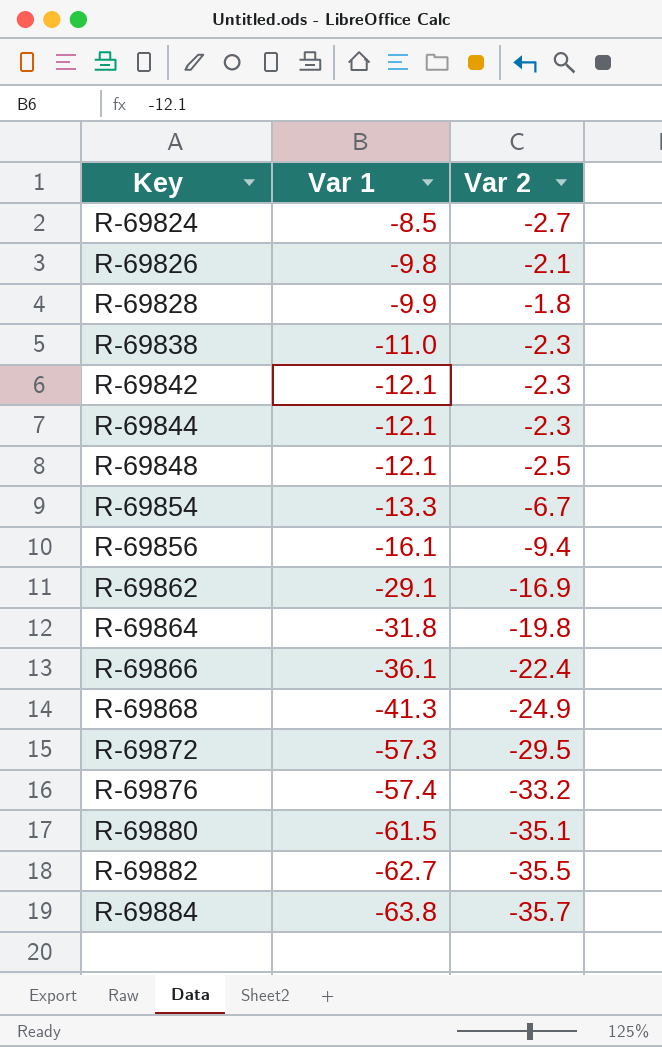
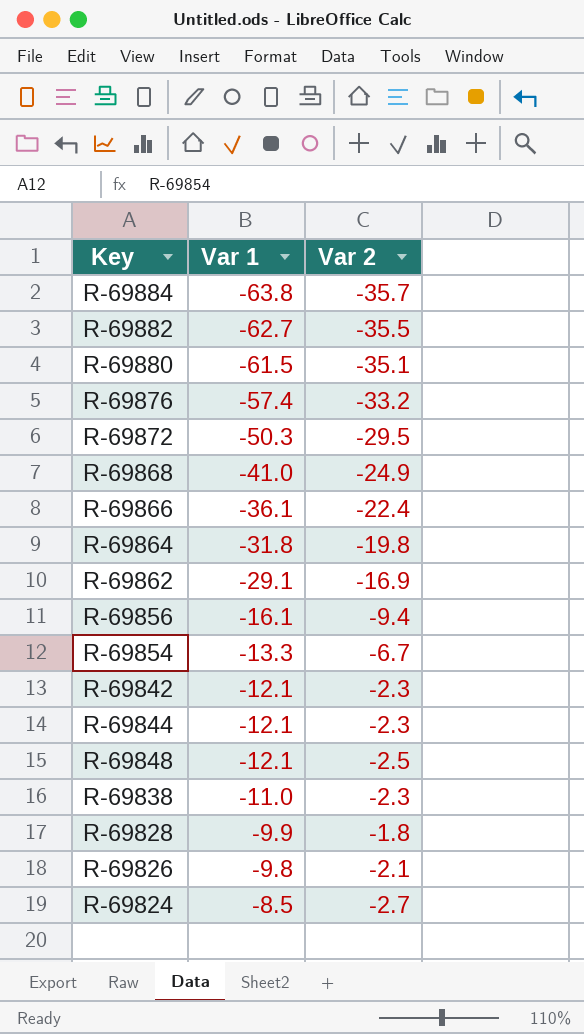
row order: Key ascending -> Var 1 ascending
R-69872 | Var 1: -57.3 -> -50.3
R-69868 | Var 1: -41.3 -> -41.0

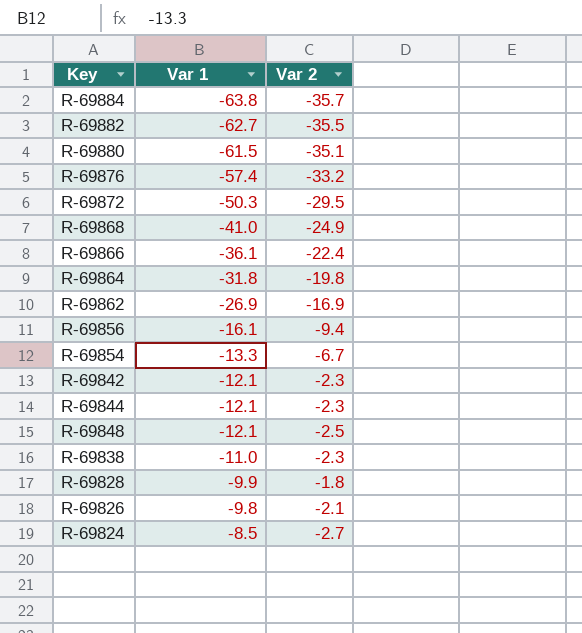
R-69862 | Var 1: -29.1 -> -26.9

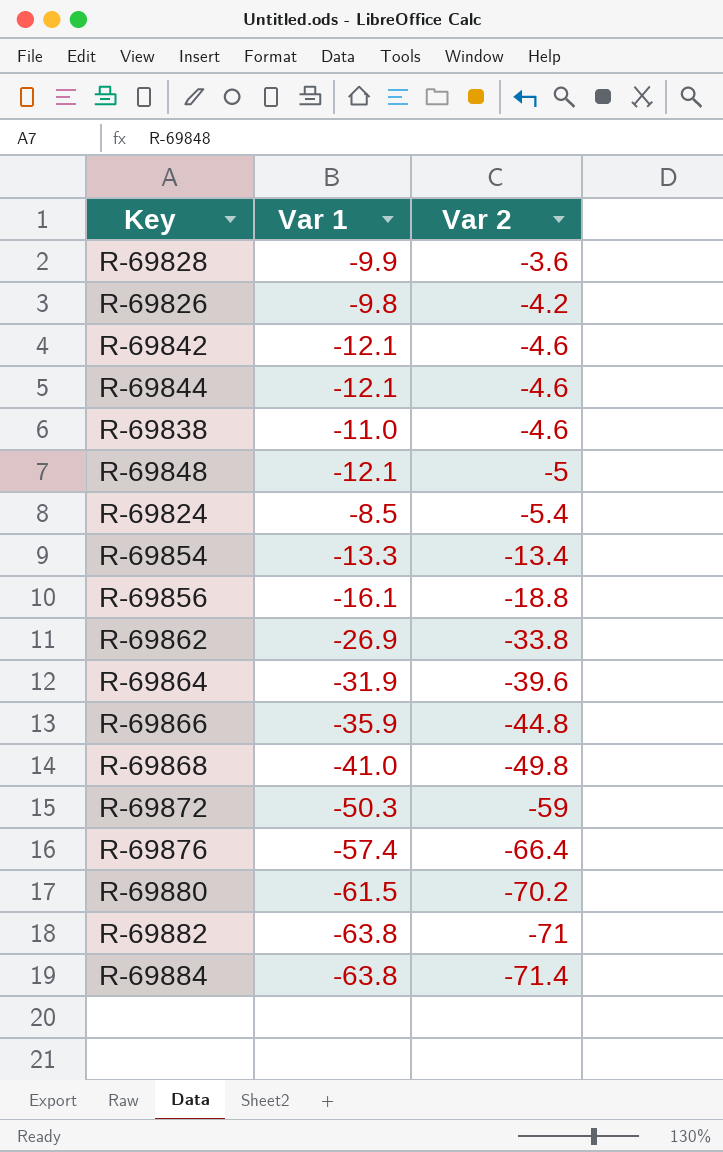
row order: Var 1 ascending -> Var 2 descending
R-69828 | Var 2: -1.8 -> -3.6
R-69826 | Var 2: -2.1 -> -4.2
R-69842 | Var 2: -2.3 -> -4.6
R-69844 | Var 2: -2.3 -> -4.6
R-69838 | Var 2: -2.3 -> -4.6
R-69848 | Var 2: -2.5 -> -5
R-69824 | Var 2: -2.7 -> -5.4
R-69854 | Var 2: -6.7 -> -13.4
R-69856 | Var 2: -9.4 -> -18.8
R-69862 | Var 2: -16.9 -> -33.8
R-69864 | Var 1: -31.8 -> -31.9
R-69864 | Var 2: -19.8 -> -39.6
R-69866 | Var 1: -36.1 -> -35.9
R-69866 | Var 2: -22.4 -> -44.8
R-69868 | Var 2: -24.9 -> -49.8
R-69872 | Var 2: -29.5 -> -59
R-69876 | Var 2: -33.2 -> -66.4
R-69880 | Var 2: -35.1 -> -70.2
R-69882 | Var 1: -62.7 -> -63.8
R-69882 | Var 2: -35.5 -> -71
R-69884 | Var 2: -35.7 -> -71.4

